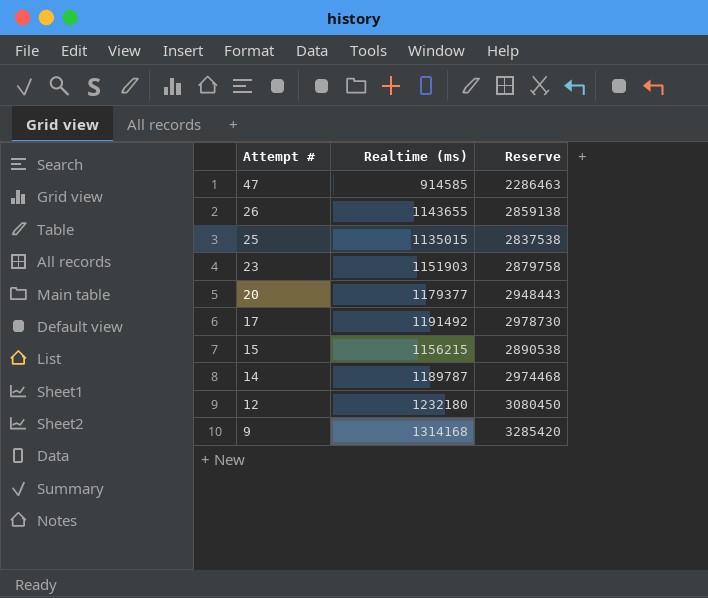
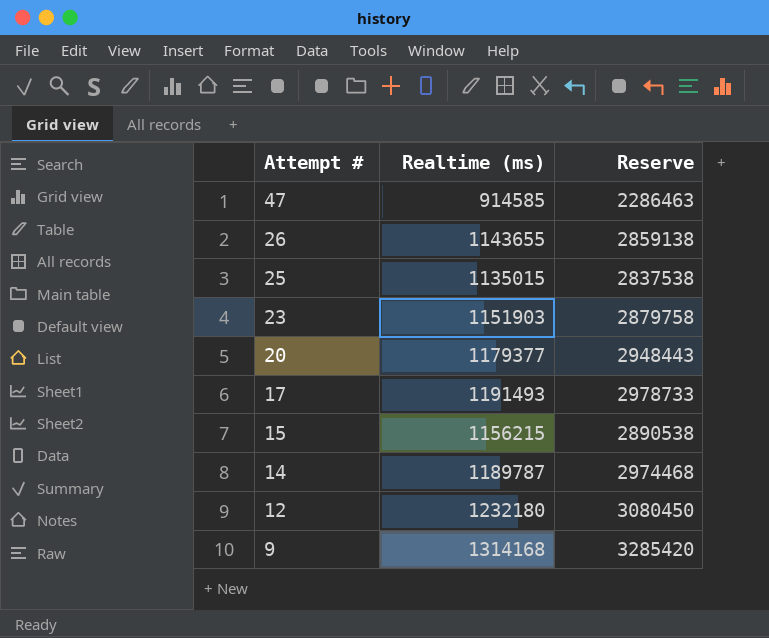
17 | Realtime (ms): 1191492 -> 1191493
17 | Reserve: 2978730 -> 2978733

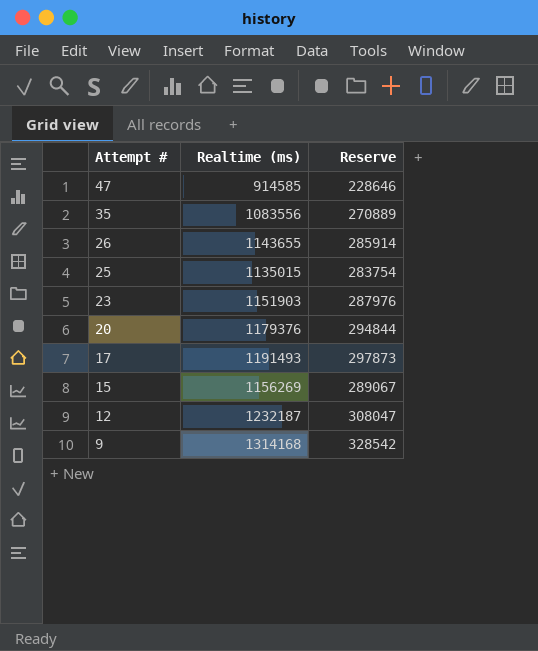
column Reserve | formula: [Realtime (ms)] * 2.5 -> [Realtime (ms)] * 0.25
row 14: 1189787 | 2974468 -> none
row 35: none -> 1083556 | 270889
20 | Realtime (ms): 1179377 -> 1179376
15 | Realtime (ms): 1156215 -> 1156269
12 | Realtime (ms): 1232180 -> 1232187

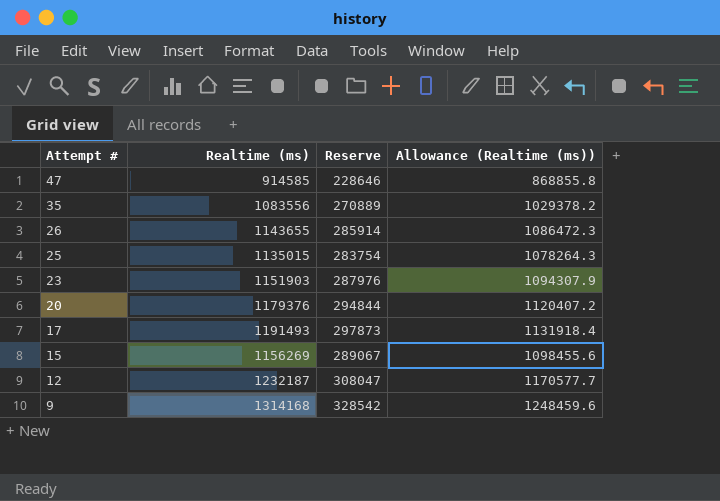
column Allowance (Realtime (ms)) | formula: none -> [Realtime (ms)] * 0.95

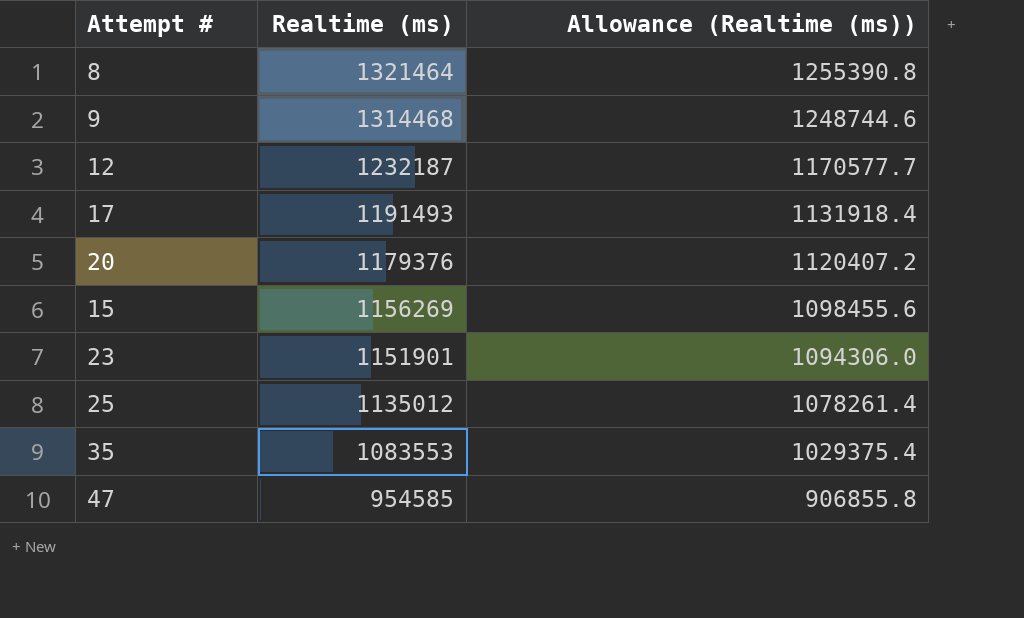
row order: Attempt # descending -> Realtime (ms) descending
column Reserve | formula: [Realtime (ms)] * 0.25 -> none
row 26: 1143655 | 285914 | 1086472.3 -> none
row 8: none -> 1321464 | 1255390.8
9 | Realtime (ms): 1314168 -> 1314468
9 | Allowance (Realtime (ms)): 1248459.6 -> 1248744.6
23 | Realtime (ms): 1151903 -> 1151901
23 | Allowance (Realtime (ms)): 1094307.9 -> 1094306.0
25 | Realtime (ms): 1135015 -> 1135012
25 | Allowance (Realtime (ms)): 1078264.3 -> 1078261.4
35 | Realtime (ms): 1083556 -> 1083553
35 | Allowance (Realtime (ms)): 1029378.2 -> 1029375.4
47 | Realtime (ms): 914585 -> 954585
47 | Allowance (Realtime (ms)): 868855.8 -> 906855.8

